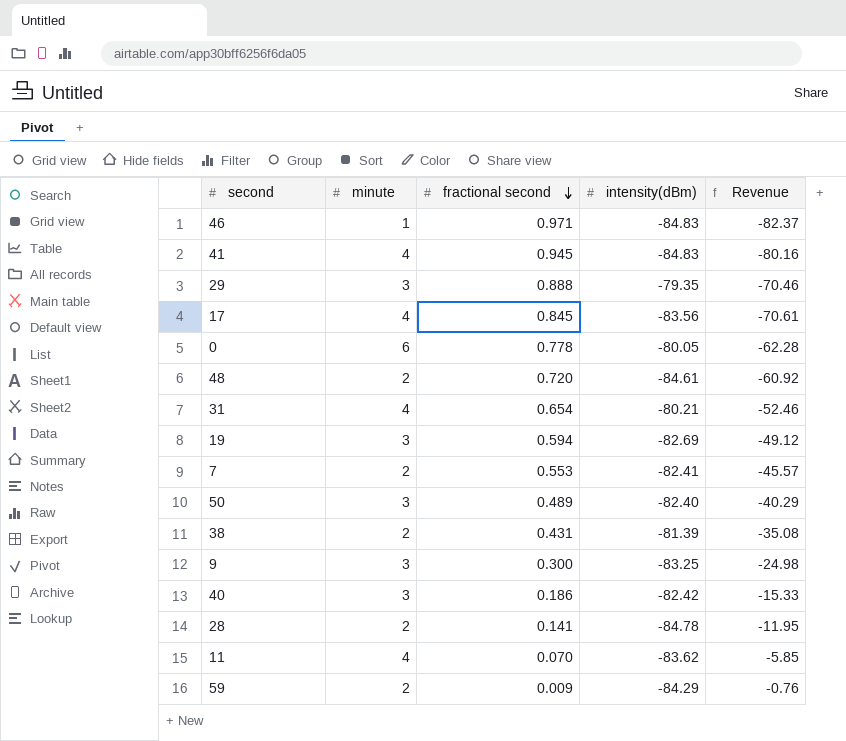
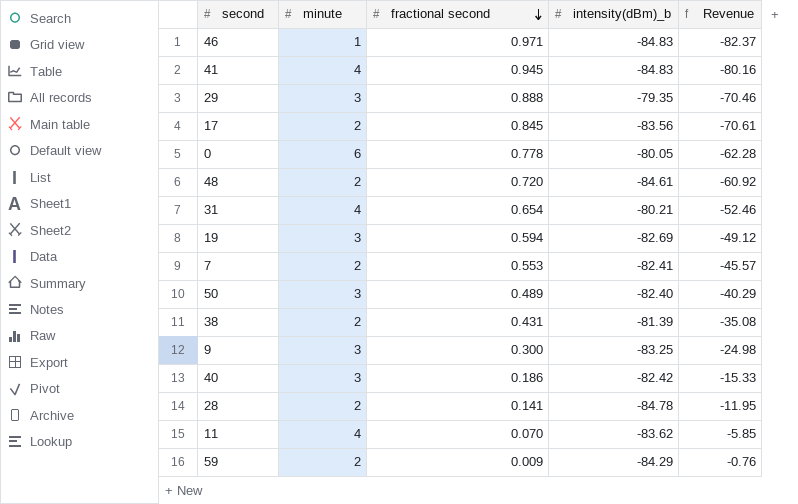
column name: intensity(dBm) -> intensity(dBm)_b
17 | minute: 4 -> 2

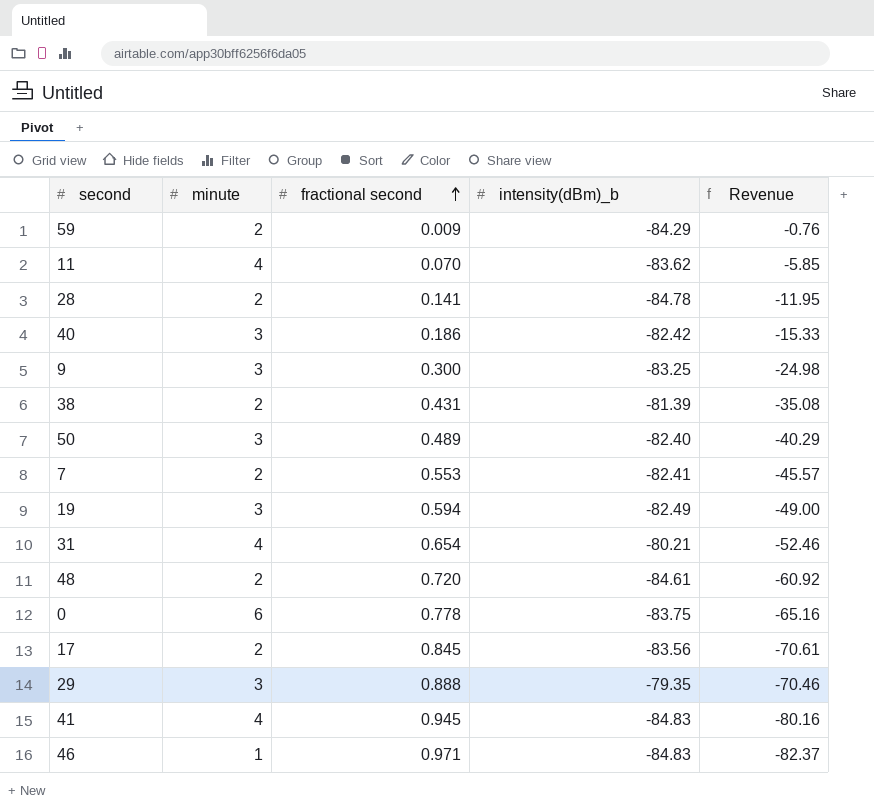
row order: fractional second descending -> fractional second ascending
19 | intensity(dBm)_b: -82.69 -> -82.49
19 | Revenue: -49.12 -> -49.00
0 | intensity(dBm)_b: -80.05 -> -83.75
0 | Revenue: -62.28 -> -65.16

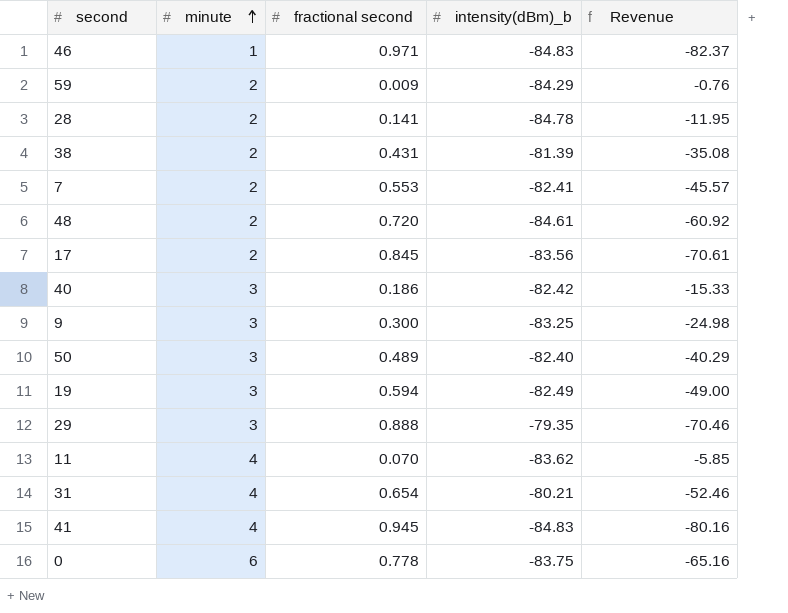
row order: fractional second ascending -> minute ascending

